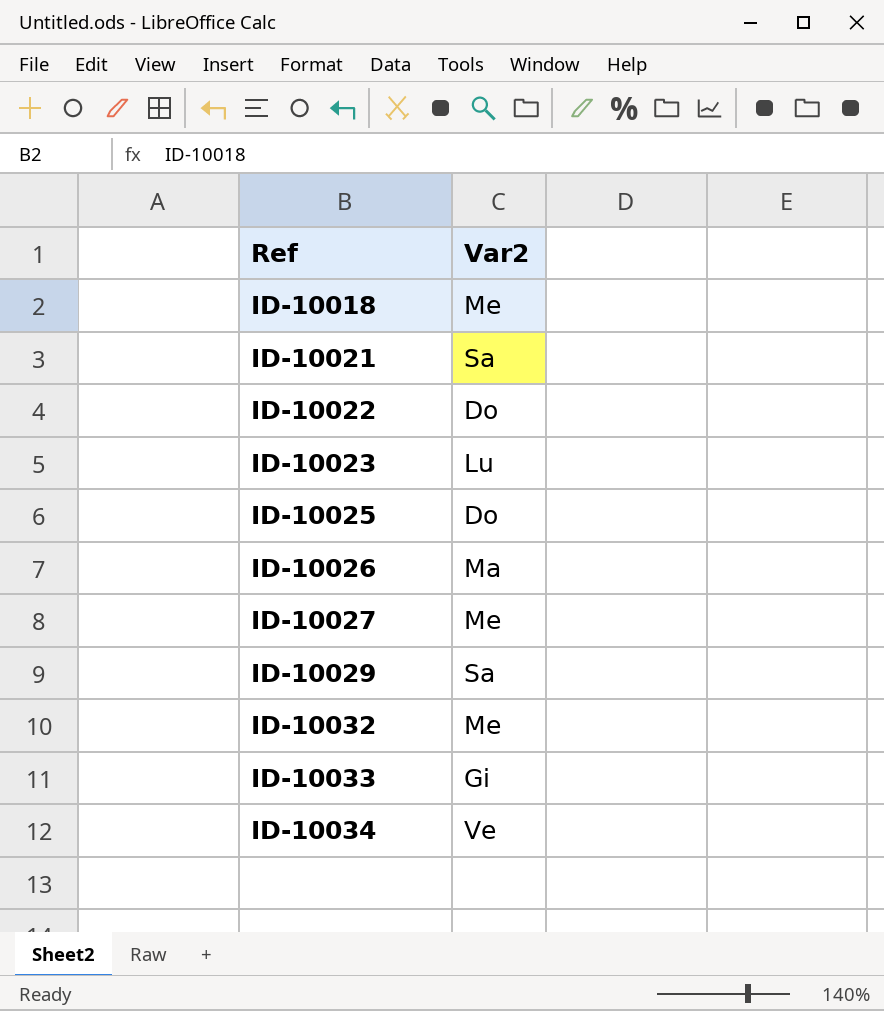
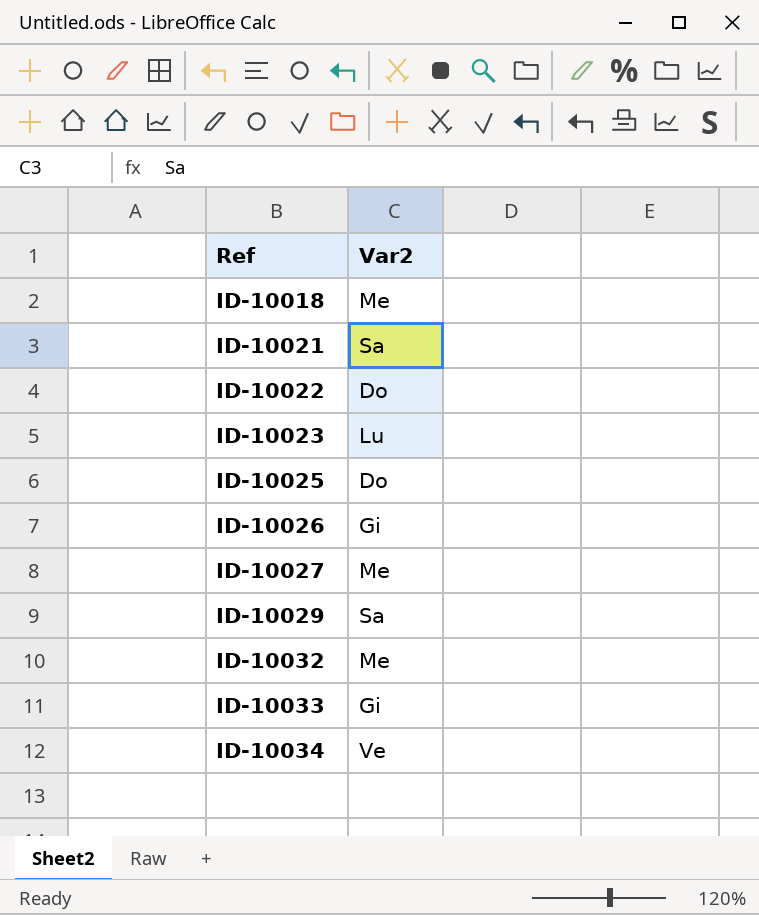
ID-10026 | Var2: Ma -> Gi

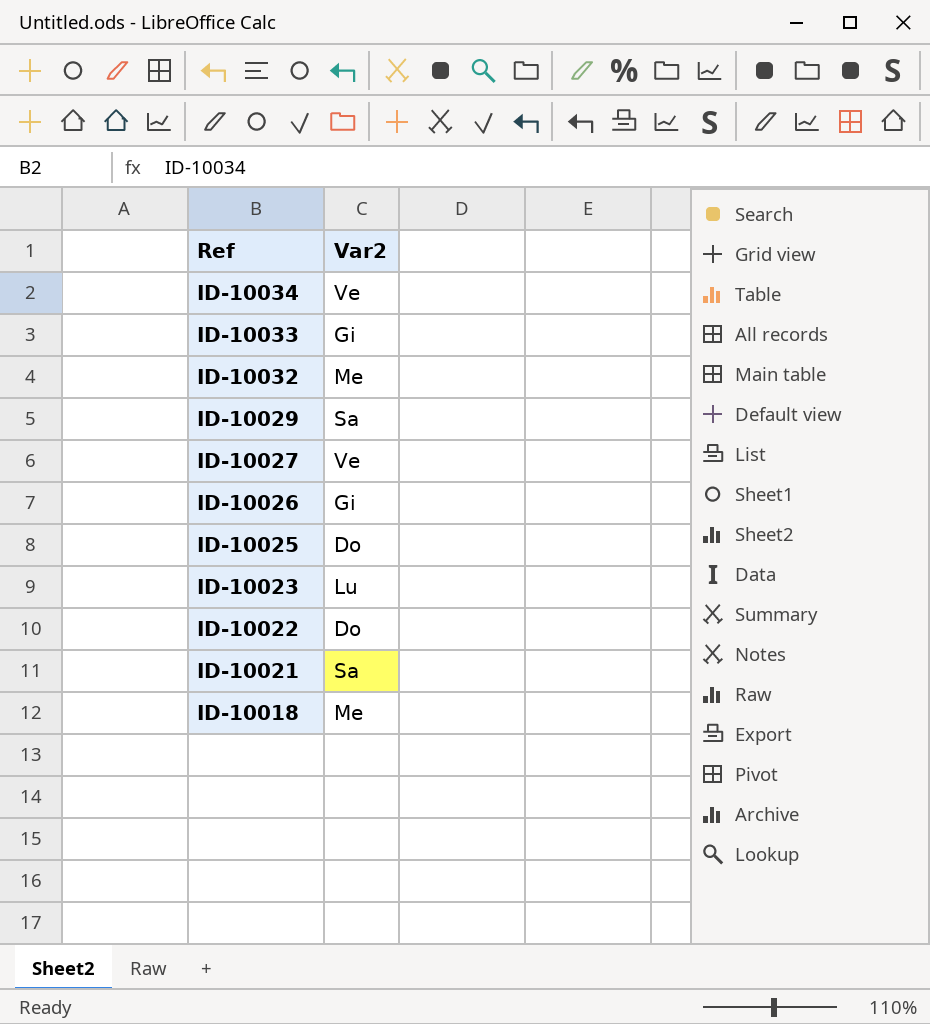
row order: Ref ascending -> Ref descending
ID-10027 | Var2: Me -> Ve

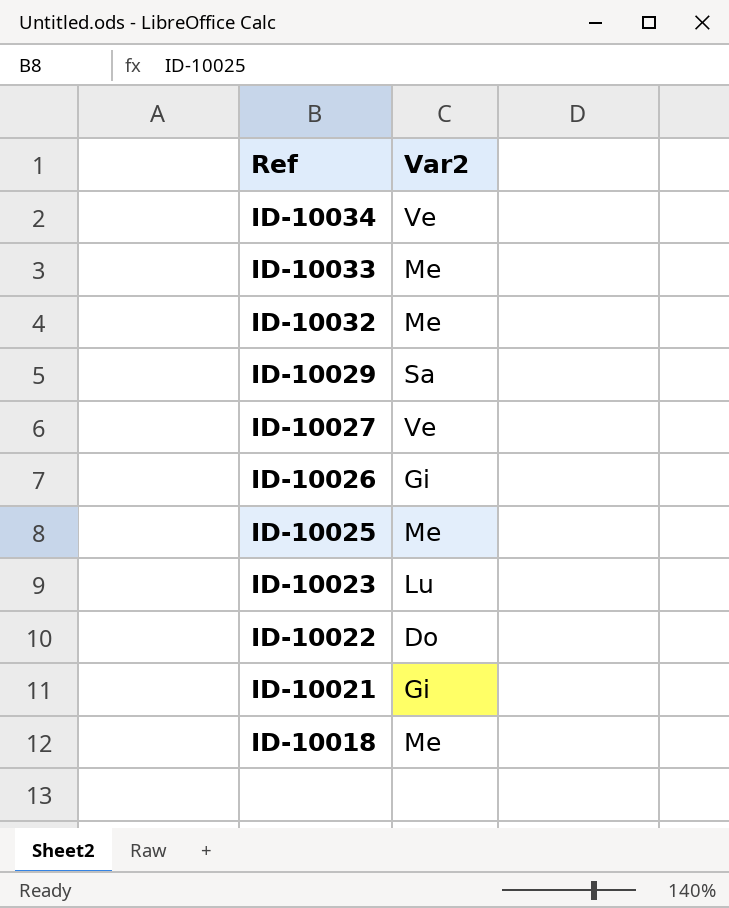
ID-10033 | Var2: Gi -> Me
ID-10025 | Var2: Do -> Me
ID-10021 | Var2: Sa -> Gi

